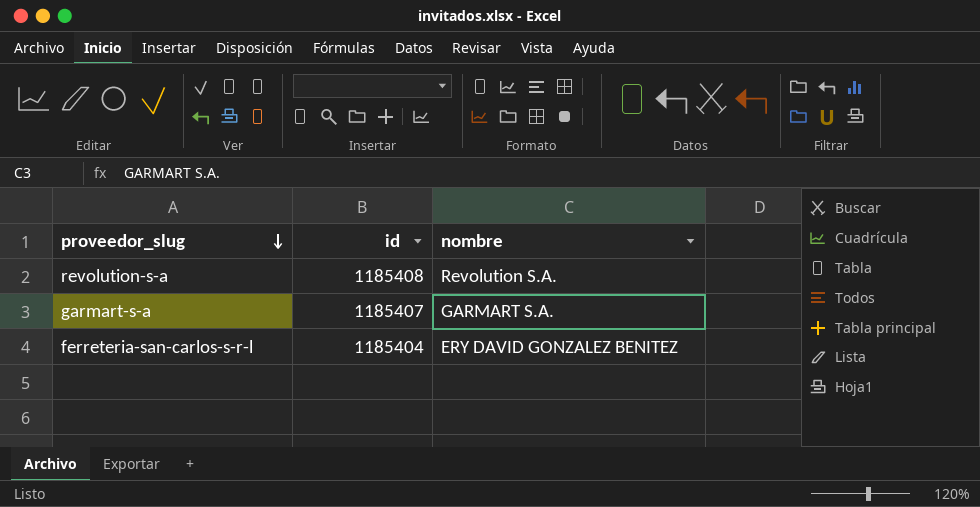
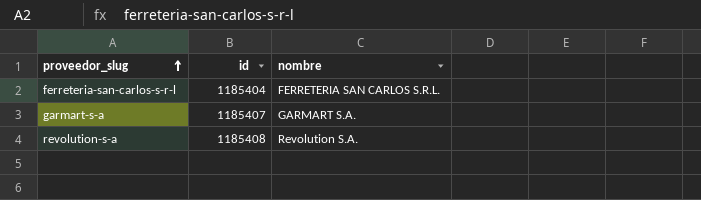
row order: proveedor_slug descending -> proveedor_slug ascending
ferreteria-san-carlos-s-r-l | nombre: ERY DAVID GONZALEZ BENITEZ -> FERRETERIA SAN CARLOS S.R.L.

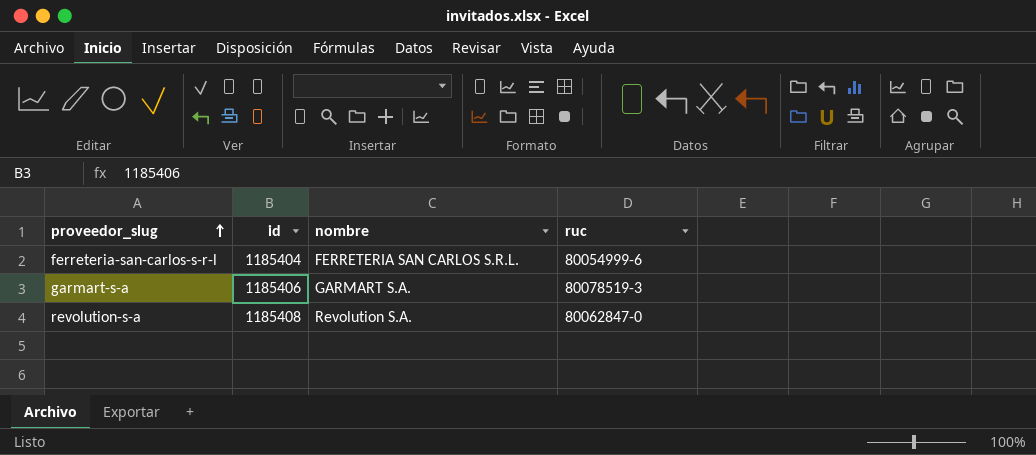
column ruc | position: none -> 4
garmart-s-a | id: 1185407 -> 1185406

